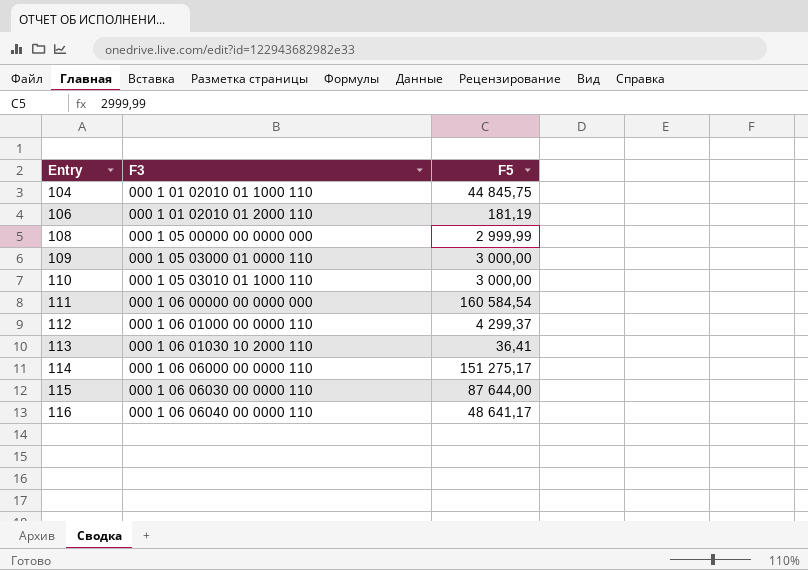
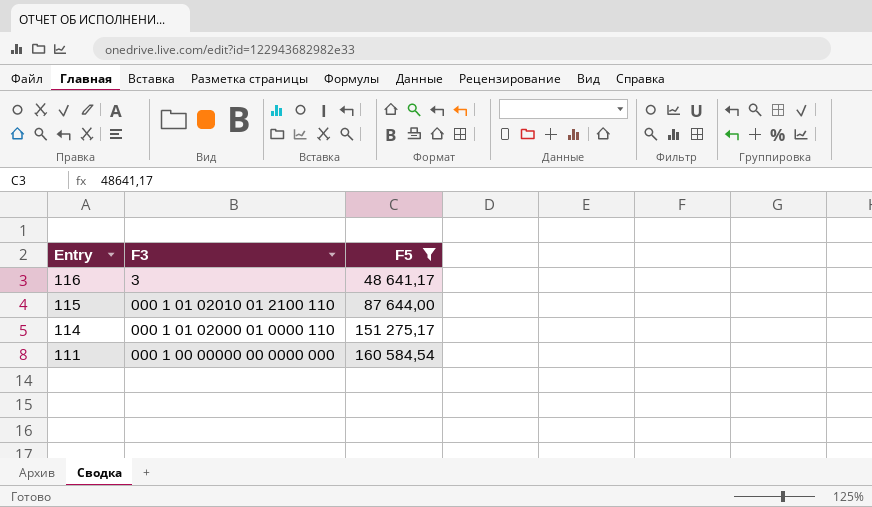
filter: none -> F5 >= 48 641,17
row order: Entry ascending -> Entry descending
116 | F3: 000 1 06 06040 00 0000 110 -> 3
115 | F3: 000 1 06 06030 00 0000 110 -> 000 1 01 02010 01 2100 110
114 | F3: 000 1 06 06000 00 0000 110 -> 000 1 01 02000 01 0000 110
111 | F3: 000 1 06 00000 00 0000 000 -> 000 1 00 00000 00 0000 000

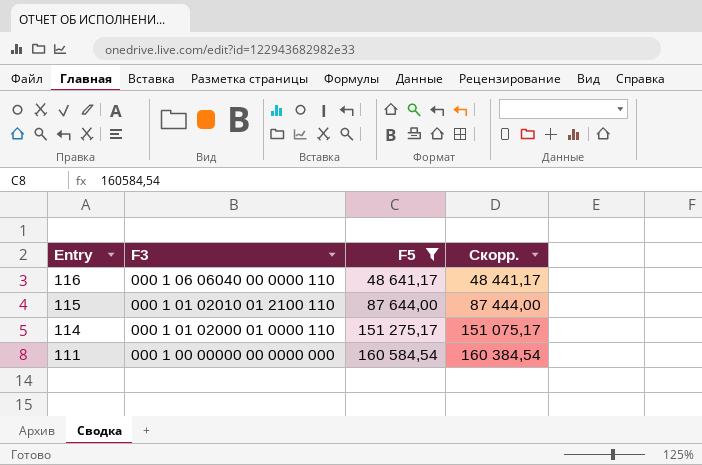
column Скорр. | formula: none -> [F5] - 200
116 | F3: 3 -> 000 1 06 06040 00 0000 110

